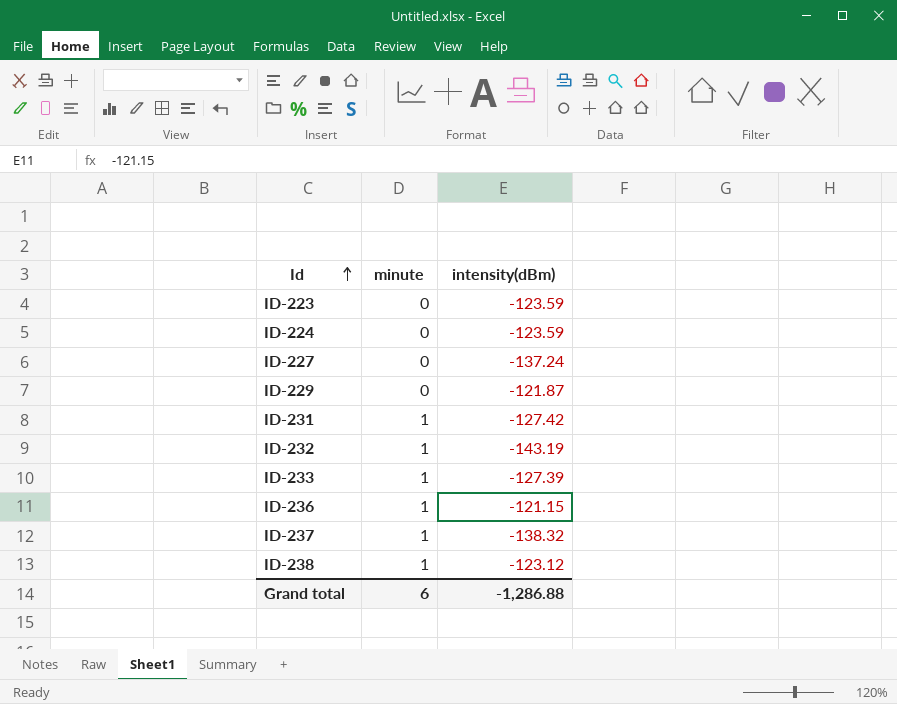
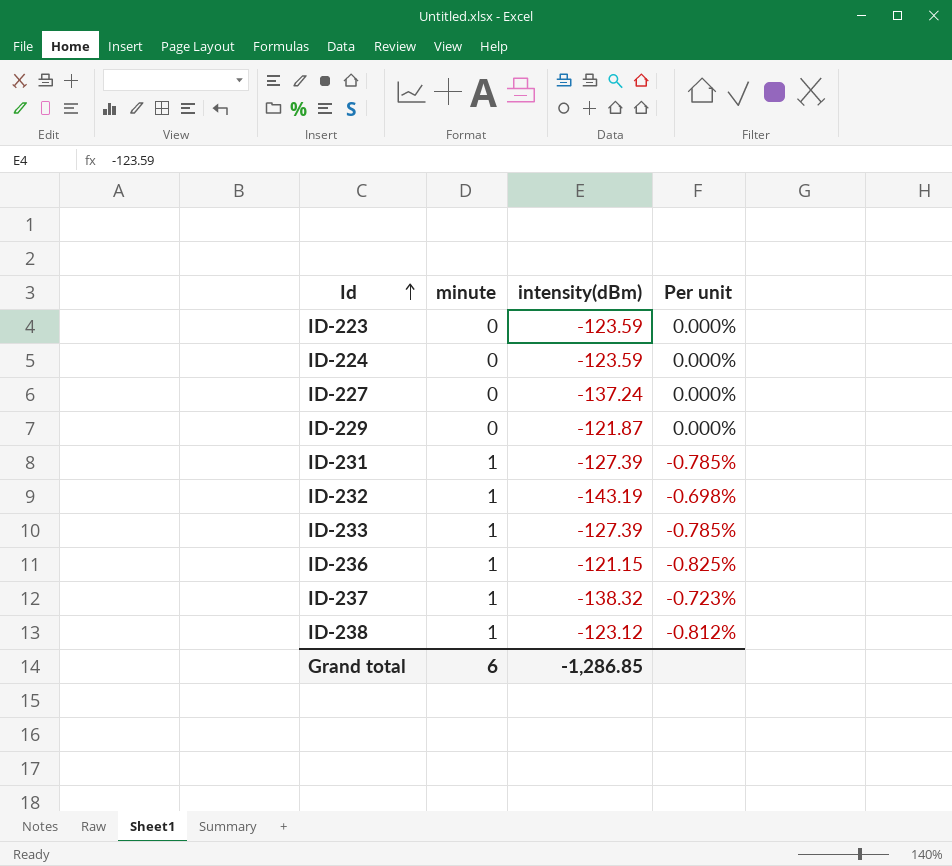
column Per unit | formula: none -> [minute] / [intensity(dBm)]
ID-231 | intensity(dBm): -127.42 -> -127.39
Grand total | intensity(dBm): -1,286.88 -> -1,286.85

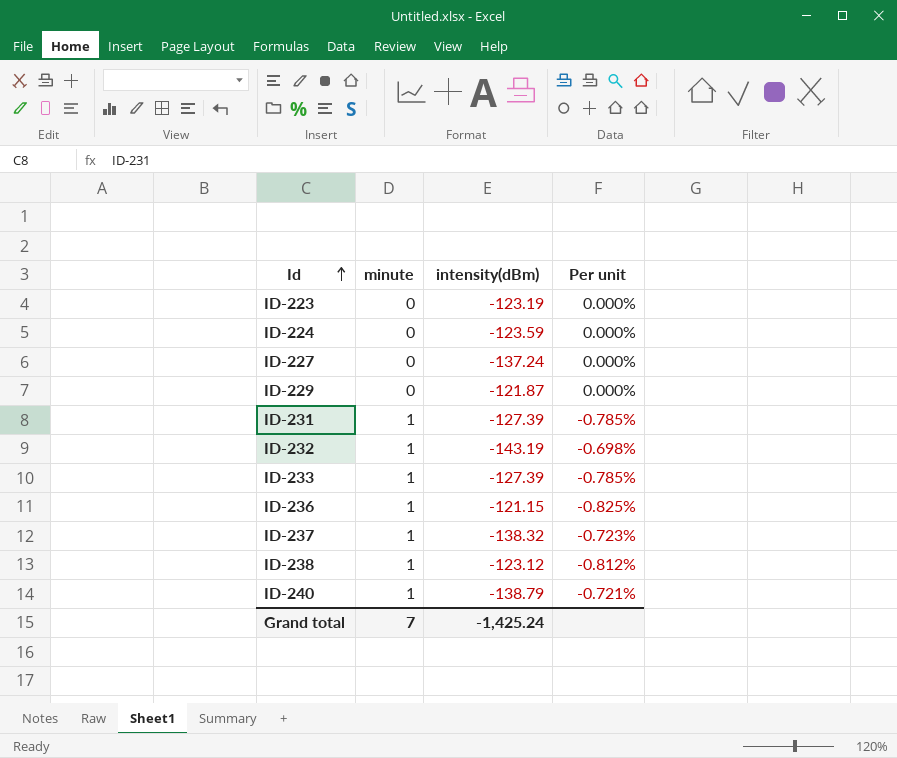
ID-223 | intensity(dBm): -123.59 -> -123.19
row ID-240: none -> 1 | -138.79 | -0.721%
Grand total | minute: 6 -> 7
Grand total | intensity(dBm): -1,286.85 -> -1,425.24

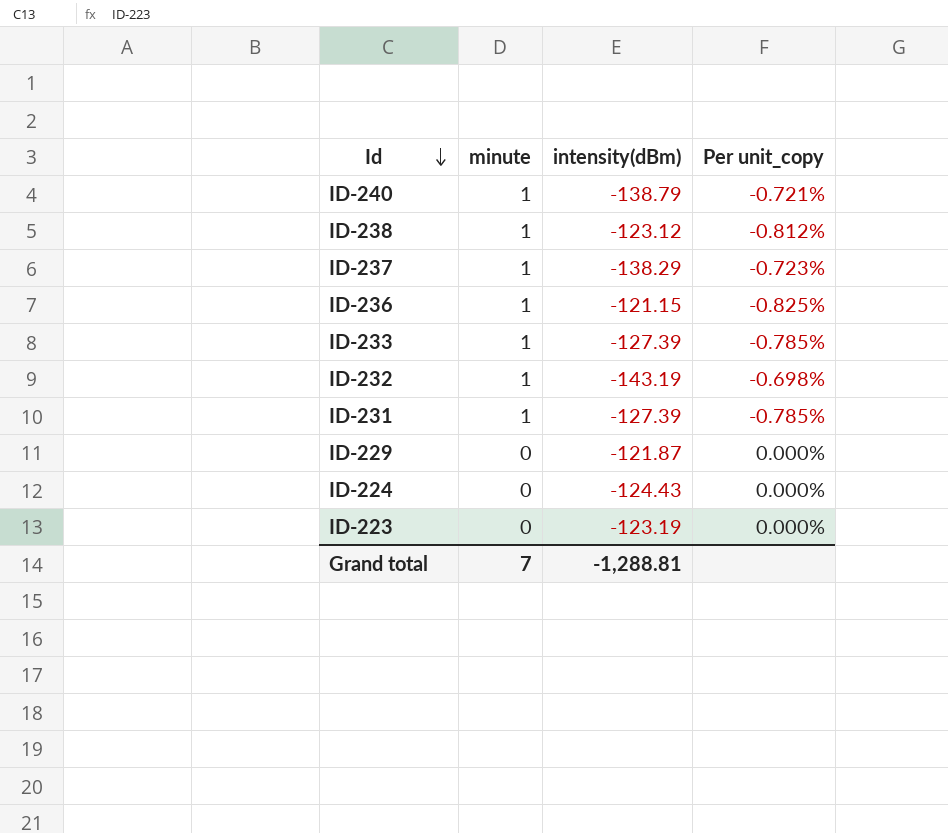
row order: Id ascending -> Id descending
column name: Per unit -> Per unit_copy
row ID-227: 0 | -137.24 | 0.000% -> none
ID-237 | intensity(dBm): -138.32 -> -138.29
ID-224 | intensity(dBm): -123.59 -> -124.43
Grand total | intensity(dBm): -1,425.24 -> -1,288.81

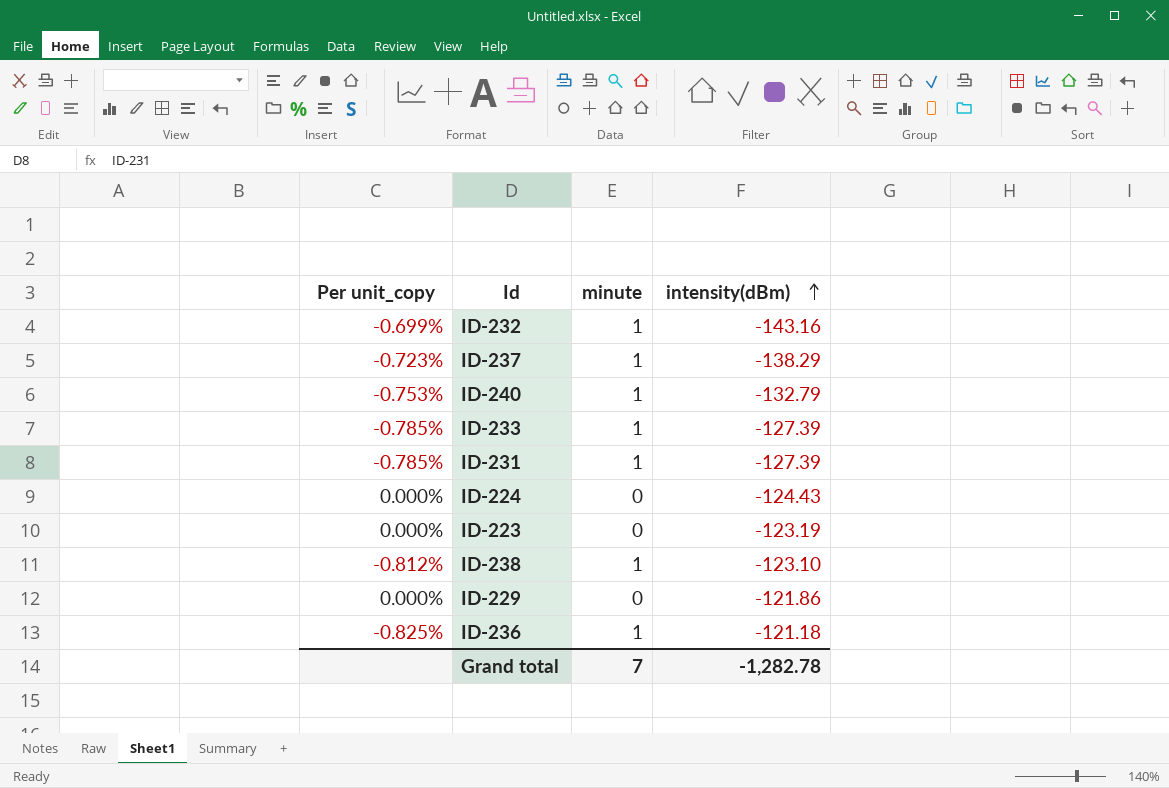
row order: Id descending -> intensity(dBm) ascending
column Per unit_copy | position: 4 -> 1
ID-232 | Per unit_copy: -0.698% -> -0.699%
ID-232 | intensity(dBm): -143.19 -> -143.16
ID-240 | Per unit_copy: -0.721% -> -0.753%
ID-240 | intensity(dBm): -138.79 -> -132.79
ID-238 | intensity(dBm): -123.12 -> -123.10
ID-229 | intensity(dBm): -121.87 -> -121.86
ID-236 | intensity(dBm): -121.15 -> -121.18
Grand total | intensity(dBm): -1,288.81 -> -1,282.78

